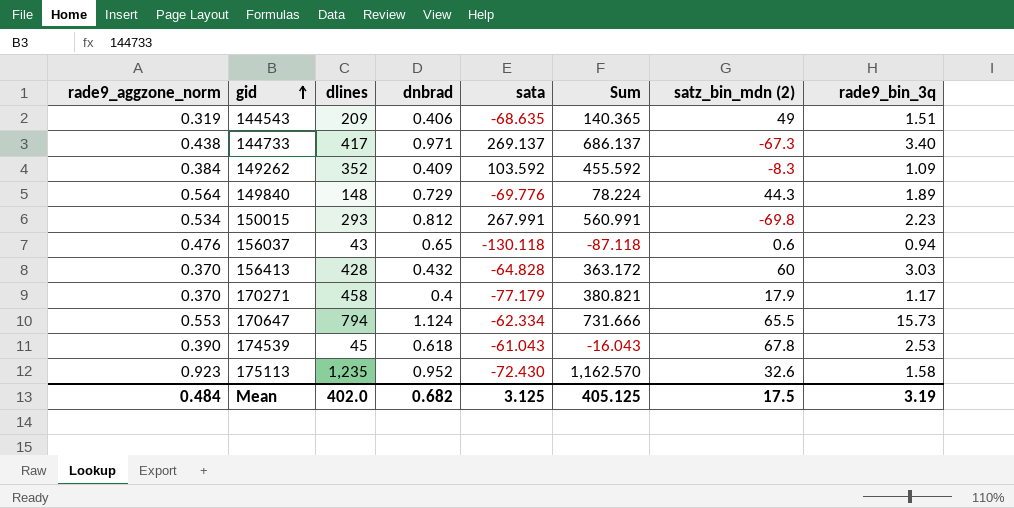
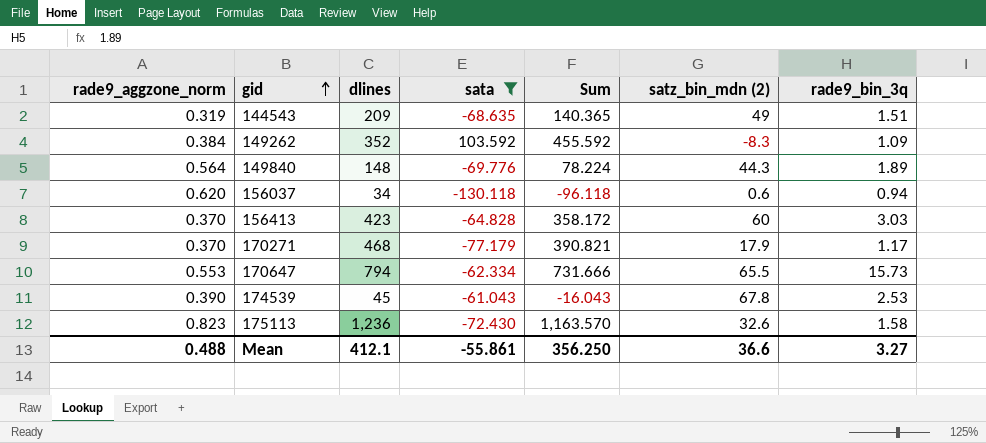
filter: none -> sata <= 103.592
column dnbrad | position: 4 -> none
156037 | rade9_aggzone_norm: 0.476 -> 0.620
156037 | dlines: 43 -> 34
156037 | Sum: -87.118 -> -96.118
156413 | dlines: 428 -> 423
156413 | Sum: 363.172 -> 358.172
170271 | dlines: 458 -> 468
170271 | Sum: 380.821 -> 390.821
175113 | rade9_aggzone_norm: 0.923 -> 0.823
175113 | dlines: 1,235 -> 1,236
175113 | Sum: 1,162.570 -> 1,163.570
Mean | rade9_aggzone_norm: 0.484 -> 0.488
Mean | dlines: 402.0 -> 412.1
Mean | sata: 3.125 -> -55.861
Mean | Sum: 405.125 -> 356.250
Mean | satz_bin_mdn (2): 17.5 -> 36.6
Mean | rade9_bin_3q: 3.19 -> 3.27

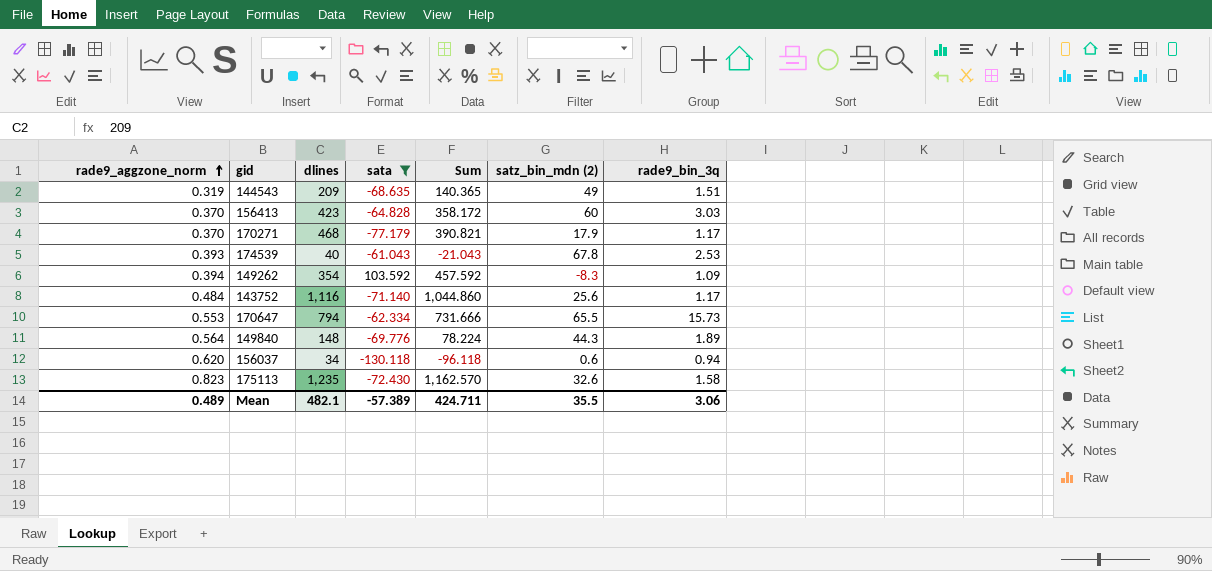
row order: gid ascending -> rade9_aggzone_norm ascending
174539 | rade9_aggzone_norm: 0.390 -> 0.393
174539 | dlines: 45 -> 40
174539 | Sum: -16.043 -> -21.043
149262 | rade9_aggzone_norm: 0.384 -> 0.394
149262 | dlines: 352 -> 354
149262 | Sum: 455.592 -> 457.592
row 143752: none -> 0.484 | 1,116 | -71.140 | 1,044.860 | 25.6 | 1.17
175113 | dlines: 1,236 -> 1,235
175113 | Sum: 1,163.570 -> 1,162.570
Mean | rade9_aggzone_norm: 0.488 -> 0.489
Mean | dlines: 412.1 -> 482.1
Mean | sata: -55.861 -> -57.389
Mean | Sum: 356.250 -> 424.711
Mean | satz_bin_mdn (2): 36.6 -> 35.5
Mean | rade9_bin_3q: 3.27 -> 3.06

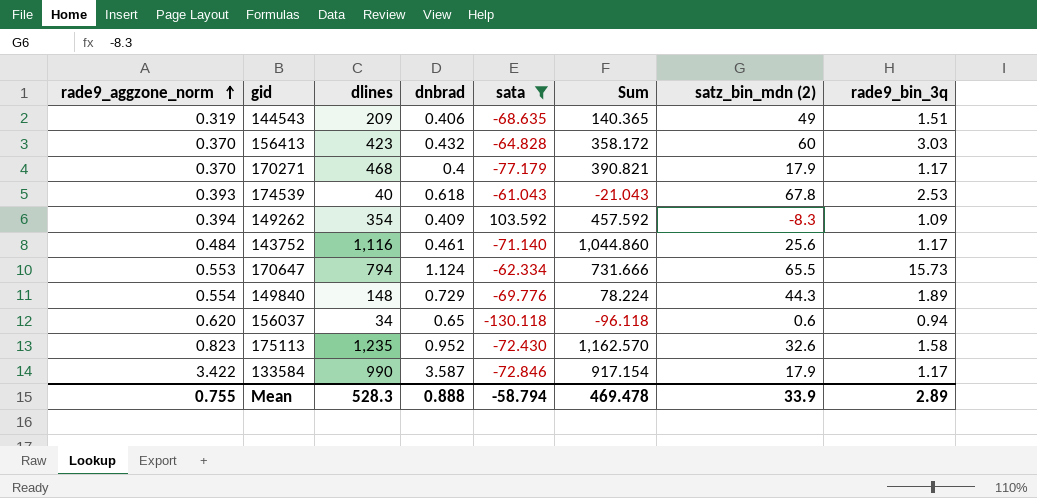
column dnbrad | position: none -> 4
149840 | rade9_aggzone_norm: 0.564 -> 0.554
row 133584: none -> 3.422 | 990 | 3.587 | -72.846 | 917.154 | 17.9 | 1.17
Mean | rade9_aggzone_norm: 0.489 -> 0.755
Mean | dlines: 482.1 -> 528.3
Mean | sata: -57.389 -> -58.794
Mean | Sum: 424.711 -> 469.478
Mean | satz_bin_mdn (2): 35.5 -> 33.9
Mean | rade9_bin_3q: 3.06 -> 2.89

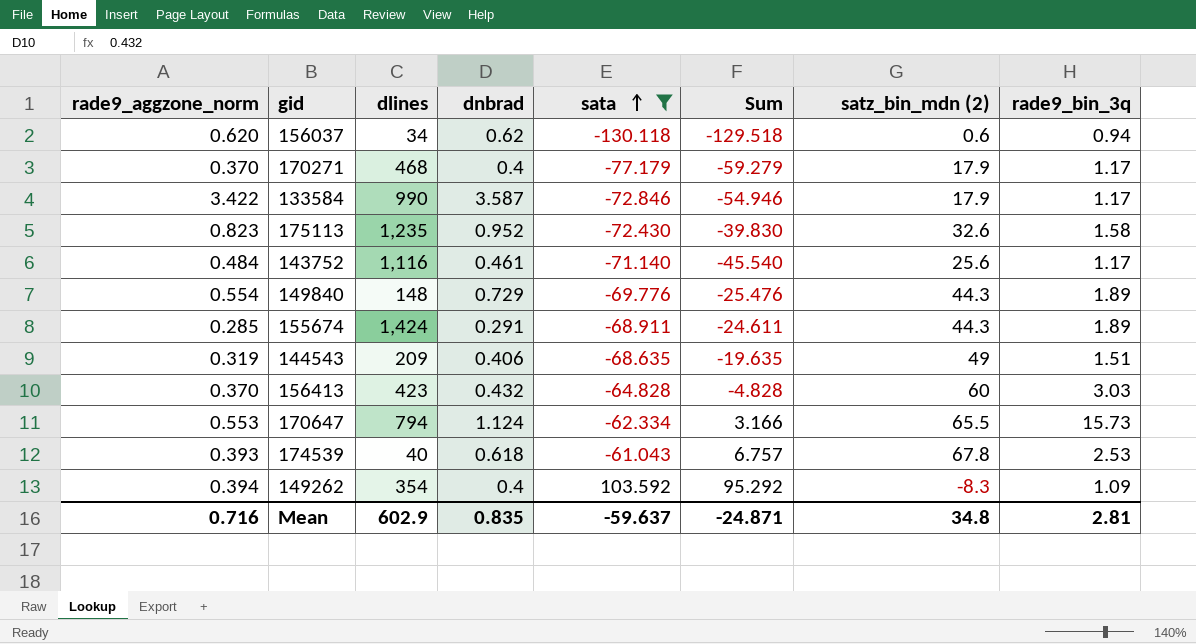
row order: rade9_aggzone_norm ascending -> sata ascending
column Sum | formula: [dlines] + [sata] -> [sata] + [satz_bin_mdn (2)]
156037 | dnbrad: 0.65 -> 0.62
row 155674: none -> 0.285 | 1,424 | 0.291 | -68.911 | -24.611 | 44.3 | 1.89
149262 | dnbrad: 0.409 -> 0.4
Mean | rade9_aggzone_norm: 0.755 -> 0.716
Mean | dlines: 528.3 -> 602.9
Mean | dnbrad: 0.888 -> 0.835
Mean | sata: -58.794 -> -59.637
Mean | Sum: 469.478 -> -24.871
Mean | satz_bin_mdn (2): 33.9 -> 34.8
Mean | rade9_bin_3q: 2.89 -> 2.81

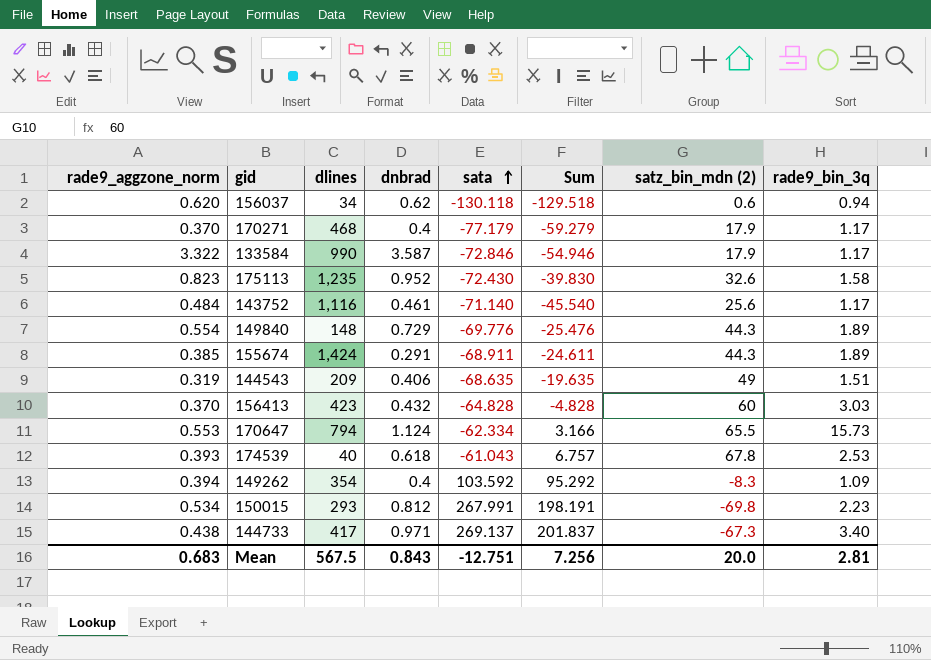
filter: sata <= 103.592 -> none
133584 | rade9_aggzone_norm: 3.422 -> 3.322
155674 | rade9_aggzone_norm: 0.285 -> 0.385
Mean | rade9_aggzone_norm: 0.716 -> 0.683
Mean | dlines: 602.9 -> 567.5
Mean | dnbrad: 0.835 -> 0.843
Mean | sata: -59.637 -> -12.751
Mean | Sum: -24.871 -> 7.256
Mean | satz_bin_mdn (2): 34.8 -> 20.0

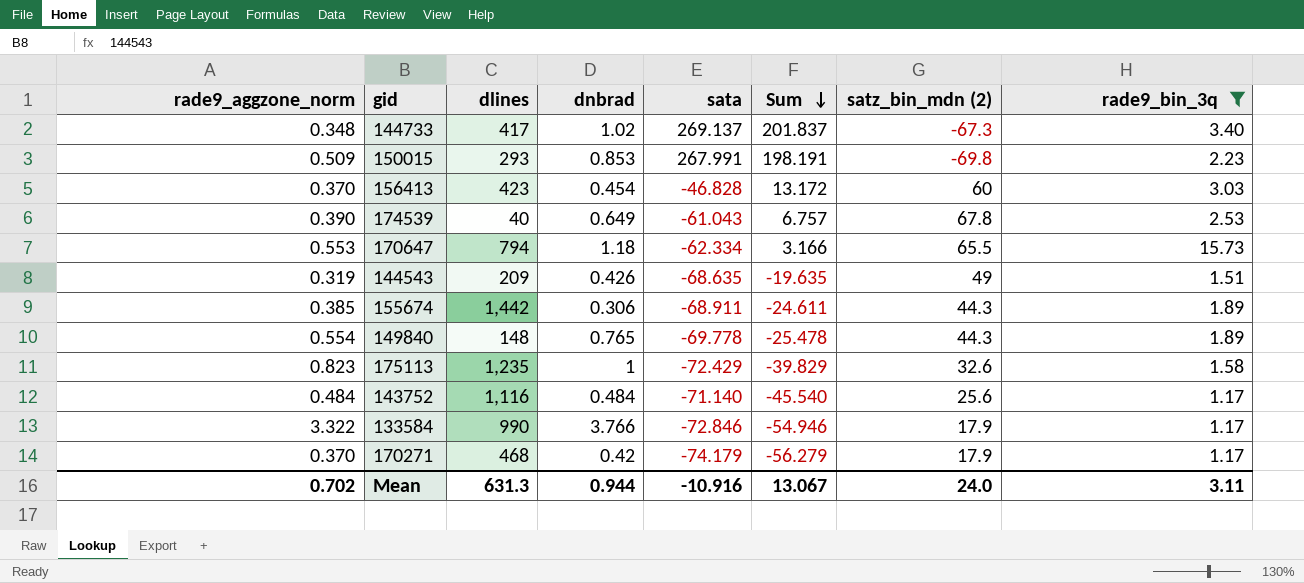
filter: none -> rade9_bin_3q >= 1.17
row order: sata ascending -> Sum descending
144733 | rade9_aggzone_norm: 0.438 -> 0.348
144733 | dnbrad: 0.971 -> 1.02
150015 | rade9_aggzone_norm: 0.534 -> 0.509
150015 | dnbrad: 0.812 -> 0.853
156413 | dnbrad: 0.432 -> 0.454
156413 | sata: -64.828 -> -46.828
156413 | Sum: -4.828 -> 13.172
174539 | rade9_aggzone_norm: 0.393 -> 0.390
174539 | dnbrad: 0.618 -> 0.649
170647 | dnbrad: 1.124 -> 1.18
144543 | dnbrad: 0.406 -> 0.426
155674 | dlines: 1,424 -> 1,442
155674 | dnbrad: 0.291 -> 0.306
149840 | dnbrad: 0.729 -> 0.765
149840 | sata: -69.776 -> -69.778
149840 | Sum: -25.476 -> -25.478
175113 | dnbrad: 0.952 -> 1
175113 | sata: -72.430 -> -72.429
175113 | Sum: -39.830 -> -39.829
143752 | dnbrad: 0.461 -> 0.484
133584 | dnbrad: 3.587 -> 3.766
170271 | dnbrad: 0.4 -> 0.42
170271 | sata: -77.179 -> -74.179
170271 | Sum: -59.279 -> -56.279
Mean | rade9_aggzone_norm: 0.683 -> 0.702
Mean | dlines: 567.5 -> 631.3
Mean | dnbrad: 0.843 -> 0.944
Mean | sata: -12.751 -> -10.916
Mean | Sum: 7.256 -> 13.067
Mean | satz_bin_mdn (2): 20.0 -> 24.0
Mean | rade9_bin_3q: 2.81 -> 3.11

